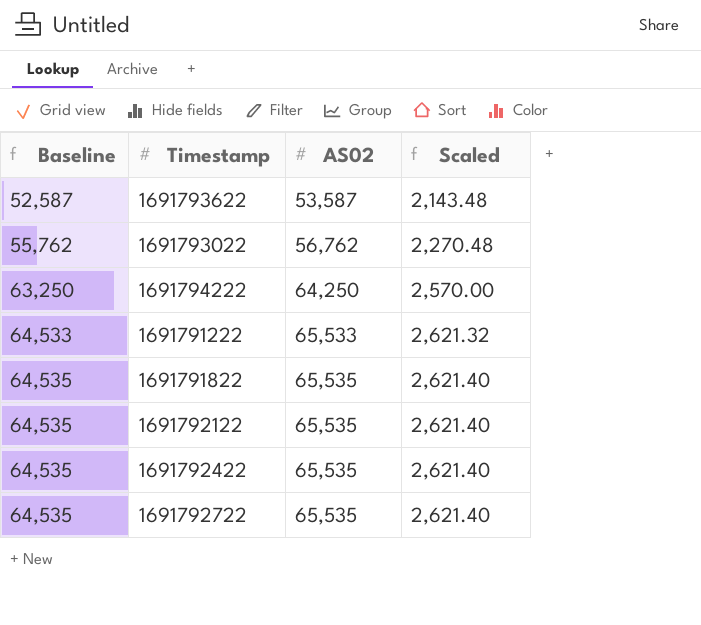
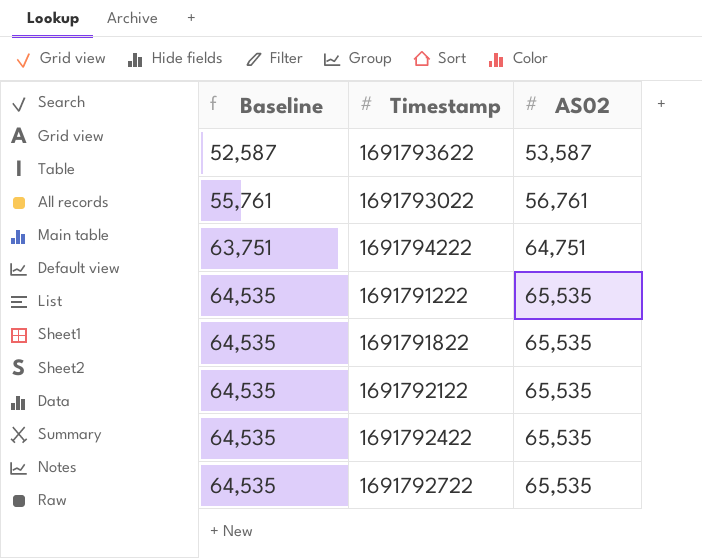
column Scaled | formula: [AS02] * 0.04 -> none
1691793022 | Baseline: 55,762 -> 55,761
1691793022 | AS02: 56,762 -> 56,761
1691794222 | Baseline: 63,250 -> 63,751
1691794222 | AS02: 64,250 -> 64,751
1691791222 | Baseline: 64,533 -> 64,535
1691791222 | AS02: 65,533 -> 65,535

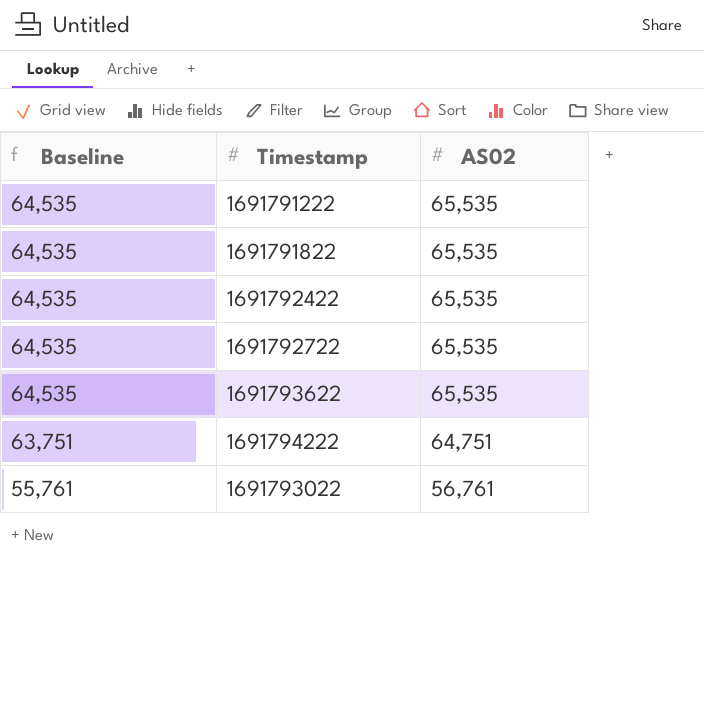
row order: Baseline ascending -> Baseline descending
row 1691792122: 64,535 | 65,535 -> none
1691793622 | Baseline: 52,587 -> 64,535
1691793622 | AS02: 53,587 -> 65,535

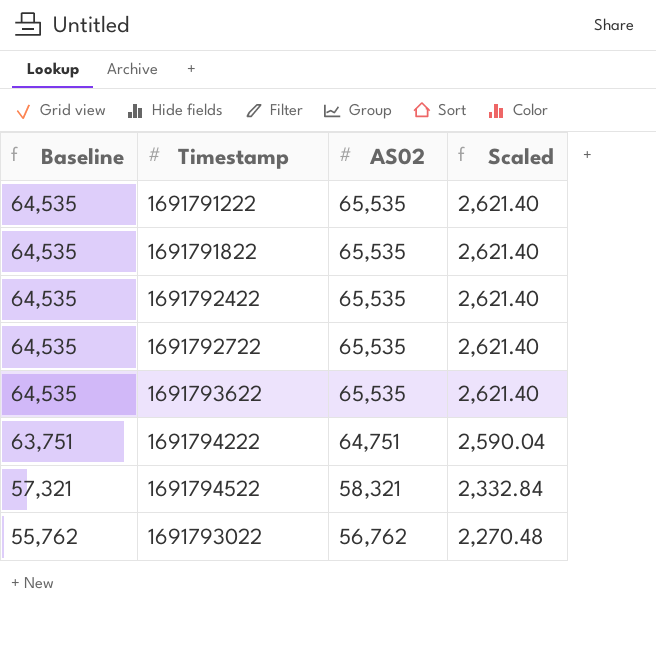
column Scaled | formula: none -> [AS02] * 0.04
row 1691794522: none -> 57,321 | 58,321 | 2,332.84
1691793022 | Baseline: 55,761 -> 55,762
1691793022 | AS02: 56,761 -> 56,762

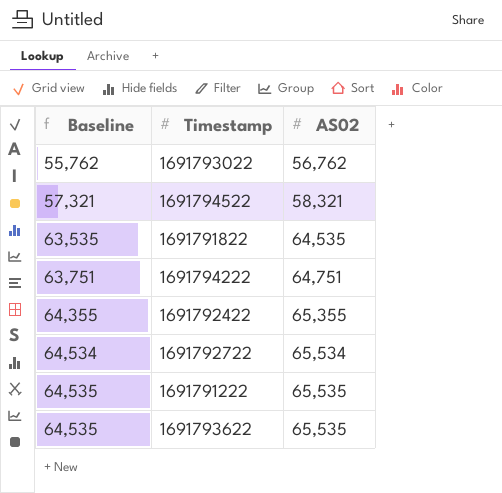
row order: Baseline descending -> Baseline ascending
column Scaled | formula: [AS02] * 0.04 -> none
1691791822 | Baseline: 64,535 -> 63,535
1691791822 | AS02: 65,535 -> 64,535
1691792422 | Baseline: 64,535 -> 64,355
1691792422 | AS02: 65,535 -> 65,355
1691792722 | Baseline: 64,535 -> 64,534
1691792722 | AS02: 65,535 -> 65,534

